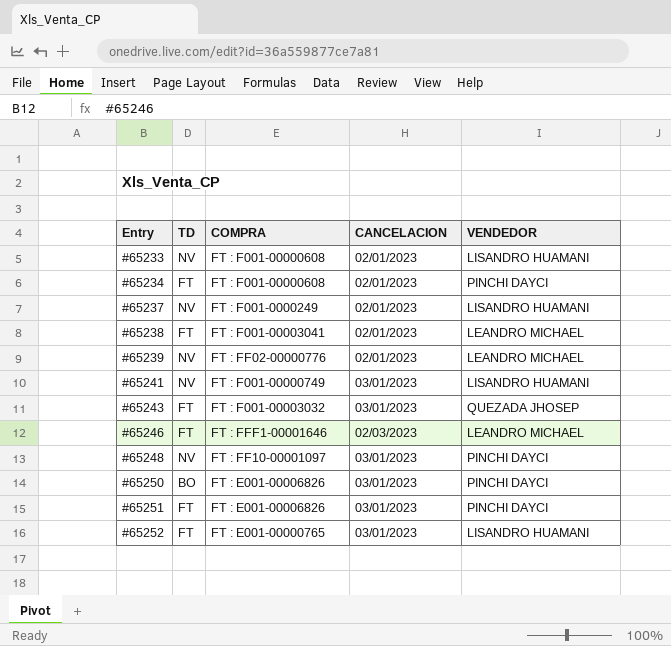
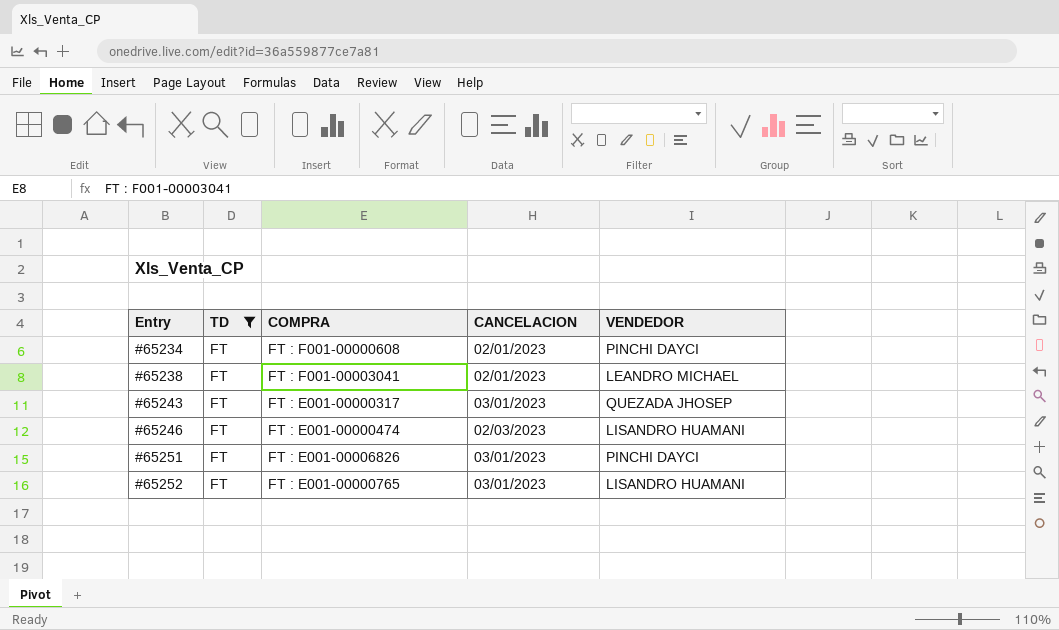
filter: none -> TD = FT
#65243 | COMPRA: FT : F001-00003032 -> FT : E001-00000317
#65246 | COMPRA: FT : FFF1-00001646 -> FT : E001-00000474
#65246 | VENDEDOR: LEANDRO MICHAEL -> LISANDRO HUAMANI

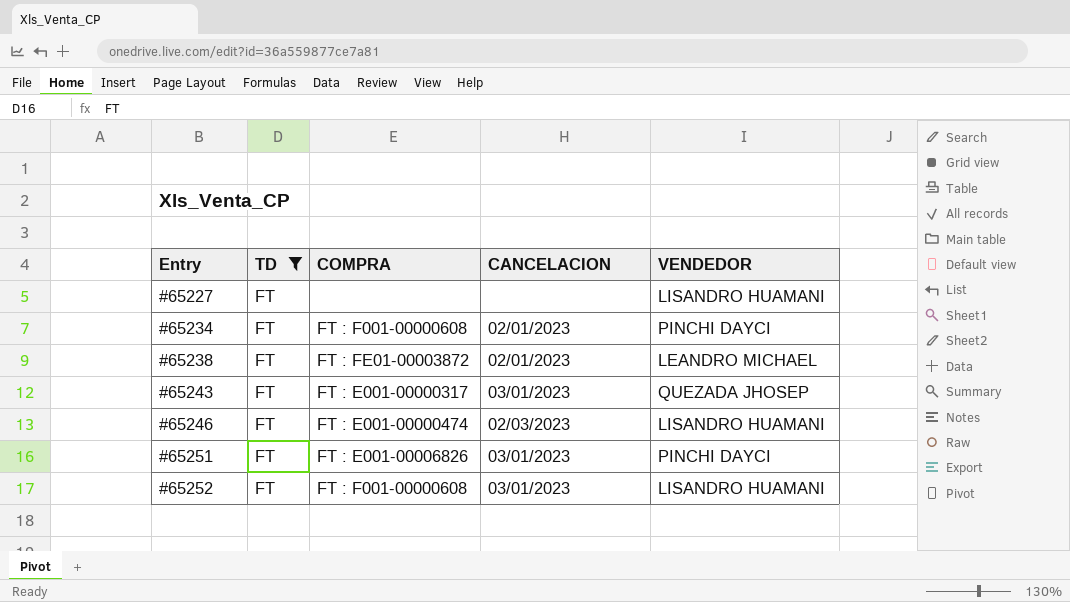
row #65227: none -> FT | none | none | LISANDRO HUAMANI
#65238 | COMPRA: FT : F001-00003041 -> FT : FE01-00003872
#65252 | COMPRA: FT : E001-00000765 -> FT : F001-00000608

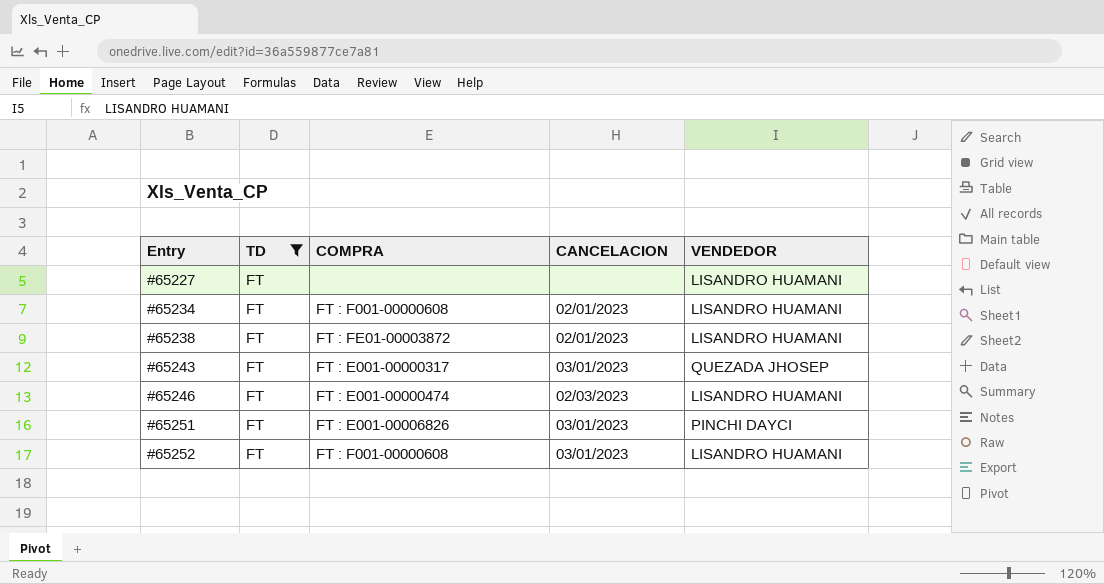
#65234 | VENDEDOR: PINCHI DAYCI -> LISANDRO HUAMANI
#65238 | VENDEDOR: LEANDRO MICHAEL -> LISANDRO HUAMANI

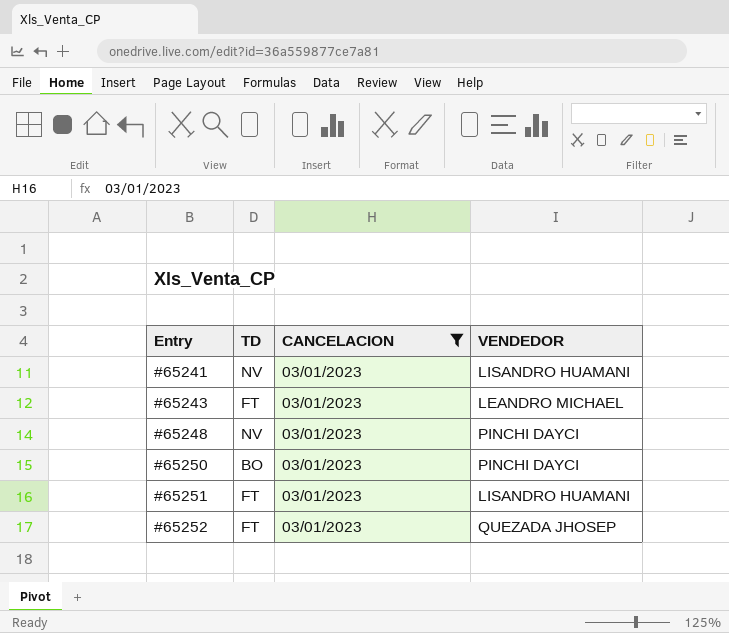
filter: TD = FT -> CANCELACION = 03/01/2023
column COMPRA | position: 3 -> none
#65243 | VENDEDOR: QUEZADA JHOSEP -> LEANDRO MICHAEL
#65251 | VENDEDOR: PINCHI DAYCI -> LISANDRO HUAMANI
#65252 | VENDEDOR: LISANDRO HUAMANI -> QUEZADA JHOSEP

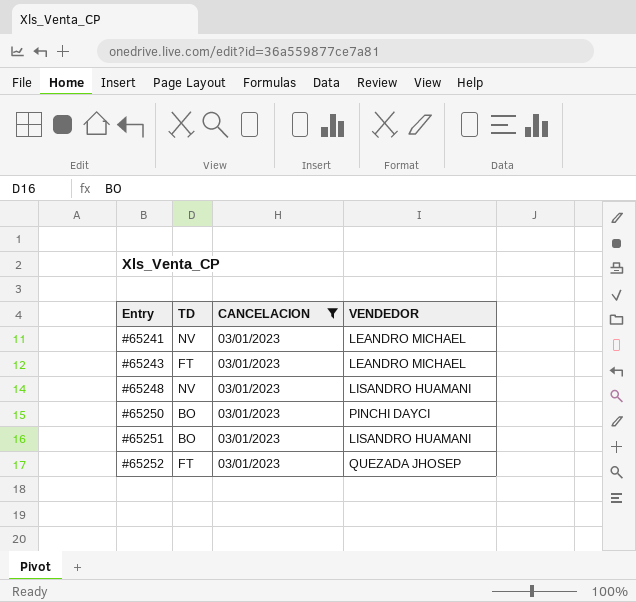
#65241 | VENDEDOR: LISANDRO HUAMANI -> LEANDRO MICHAEL
#65248 | VENDEDOR: PINCHI DAYCI -> LISANDRO HUAMANI
#65251 | TD: FT -> BO

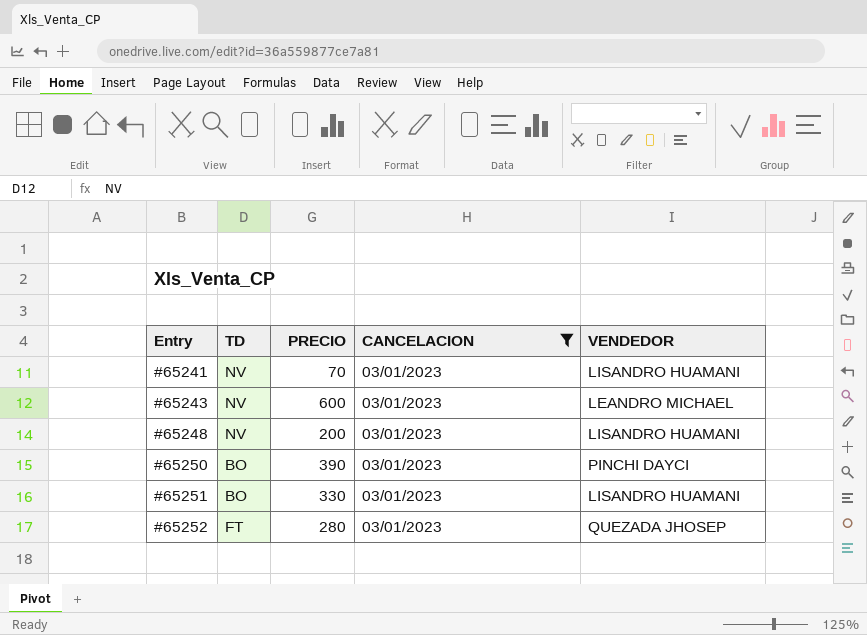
column PRECIO | position: none -> 3
#65241 | VENDEDOR: LEANDRO MICHAEL -> LISANDRO HUAMANI
#65243 | TD: FT -> NV

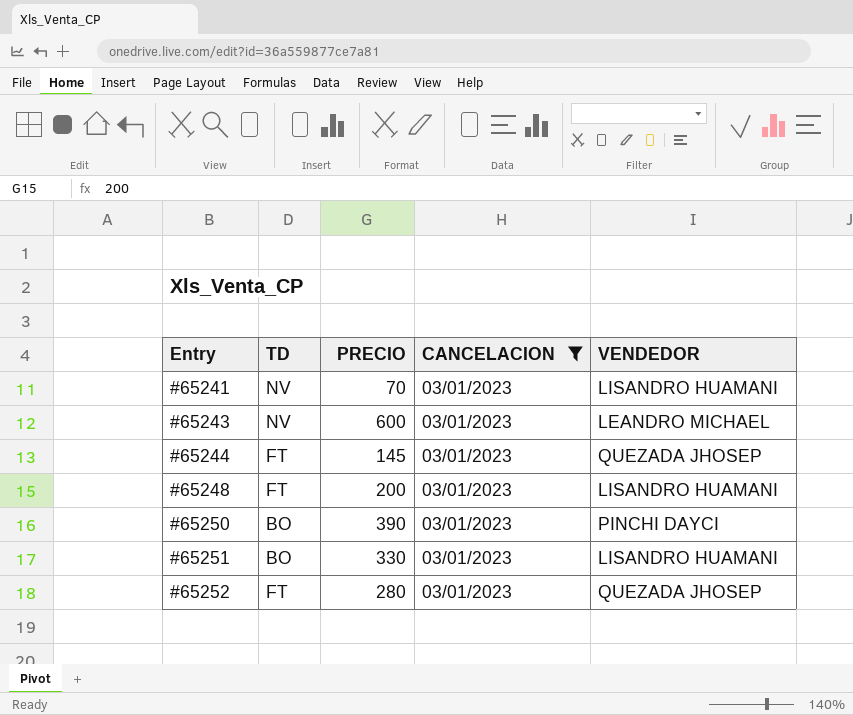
row #65244: none -> FT | 145 | 03/01/2023 | QUEZADA JHOSEP
#65248 | TD: NV -> FT

